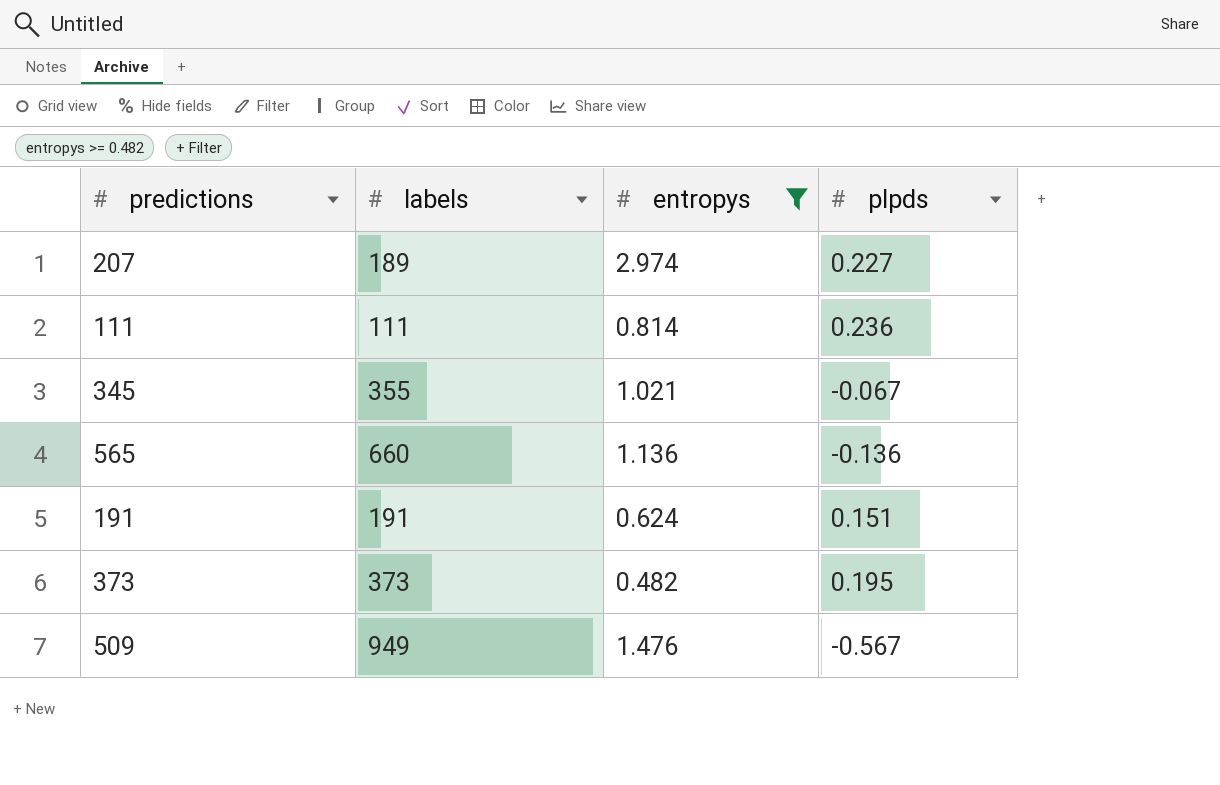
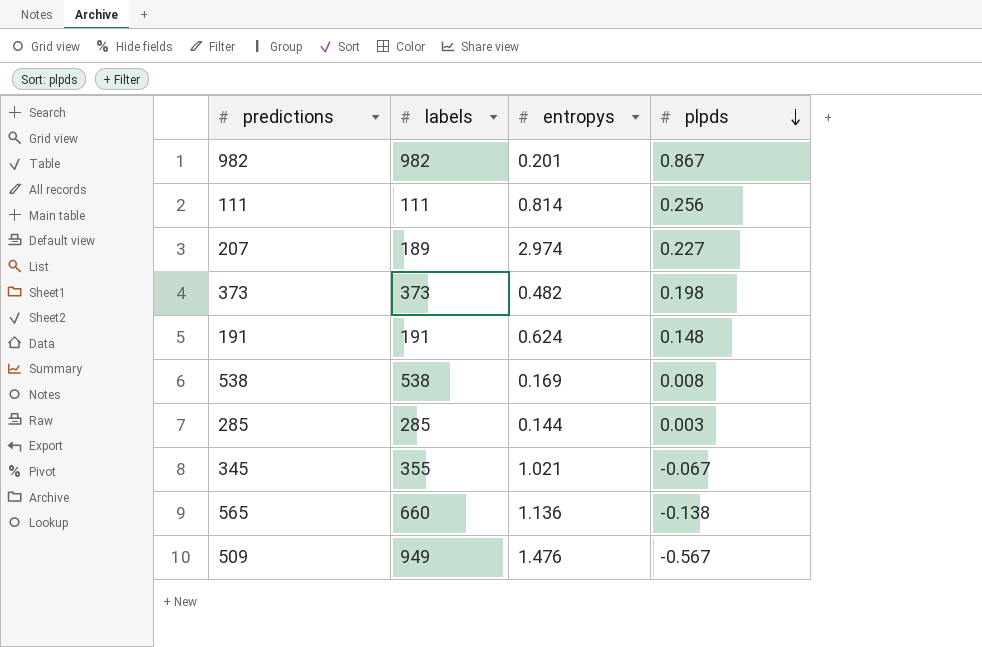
filter: entropys >= 0.482 -> none
row order: none -> plpds descending
111 | plpds: 0.236 -> 0.256
373 | plpds: 0.195 -> 0.198
191 | plpds: 0.151 -> 0.148
565 | plpds: -0.136 -> -0.138

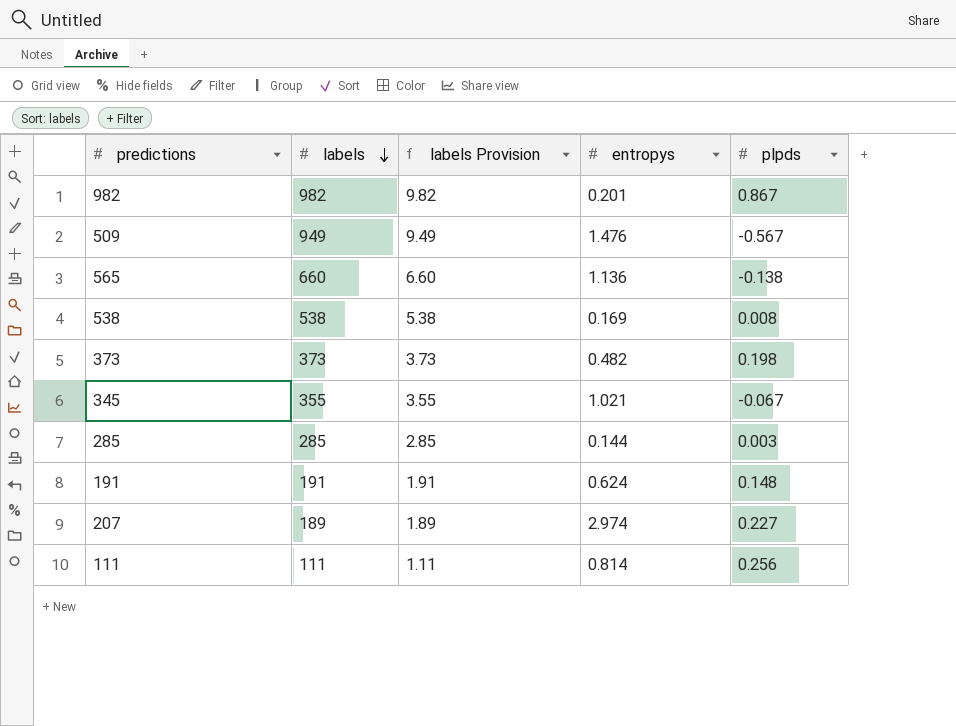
row order: plpds descending -> labels descending
column labels Provision | formula: none -> [labels] * 0.01

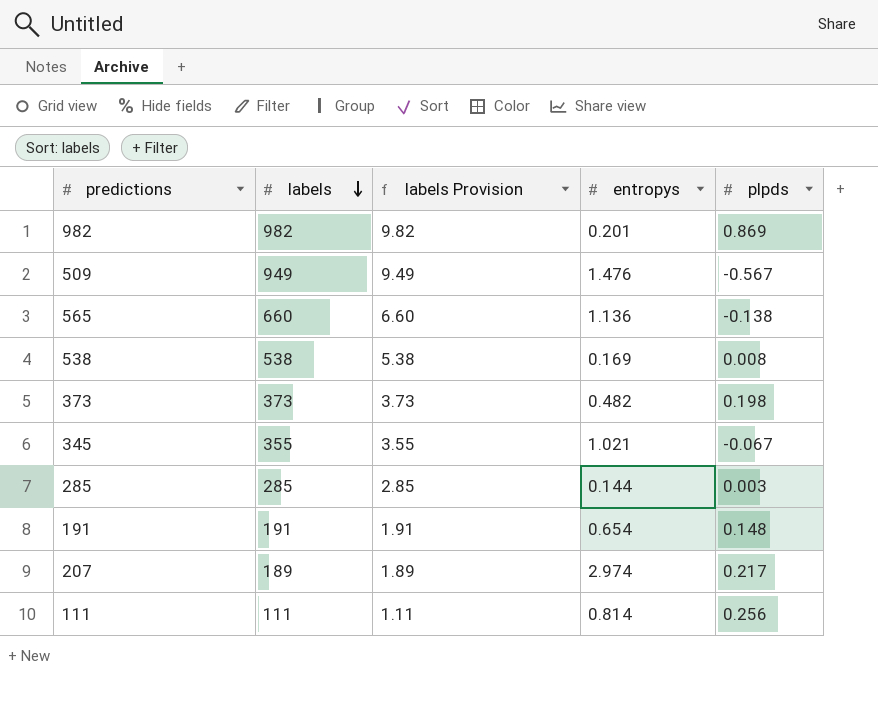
982 | plpds: 0.867 -> 0.869
191 | entropys: 0.624 -> 0.654
207 | plpds: 0.227 -> 0.217

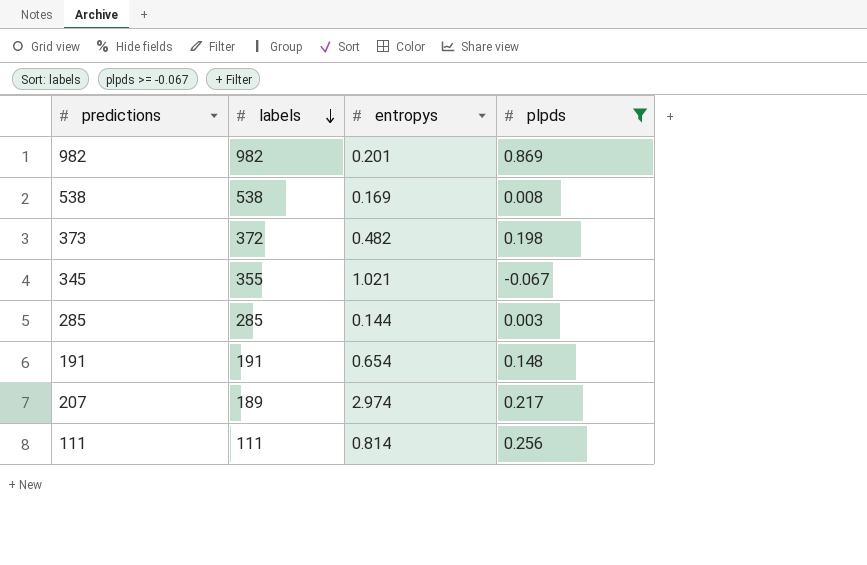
filter: none -> plpds >= -0.067
column labels Provision | formula: [labels] * 0.01 -> none
373 | labels: 373 -> 372

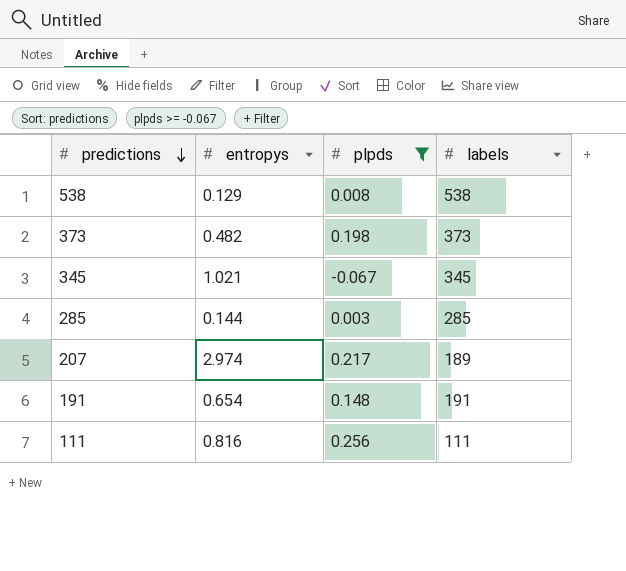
row order: labels descending -> predictions descending
column labels | position: 2 -> 4
row 982: 982 | 0.201 | 0.869 -> none
538 | entropys: 0.169 -> 0.129
373 | labels: 372 -> 373
345 | labels: 355 -> 345
111 | entropys: 0.814 -> 0.816

